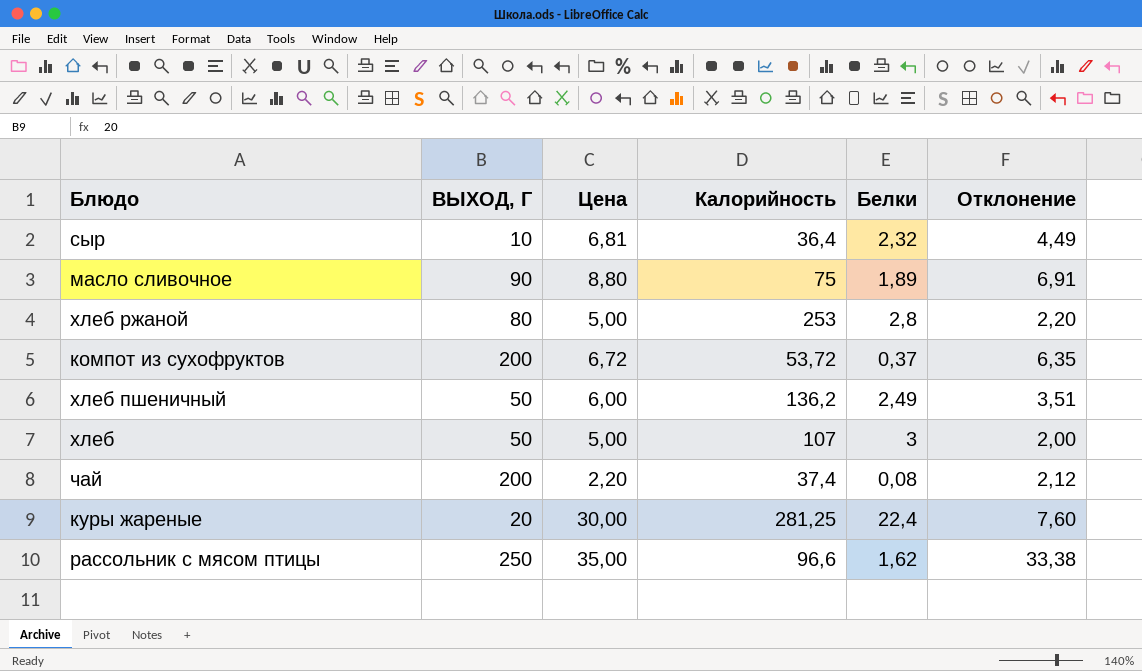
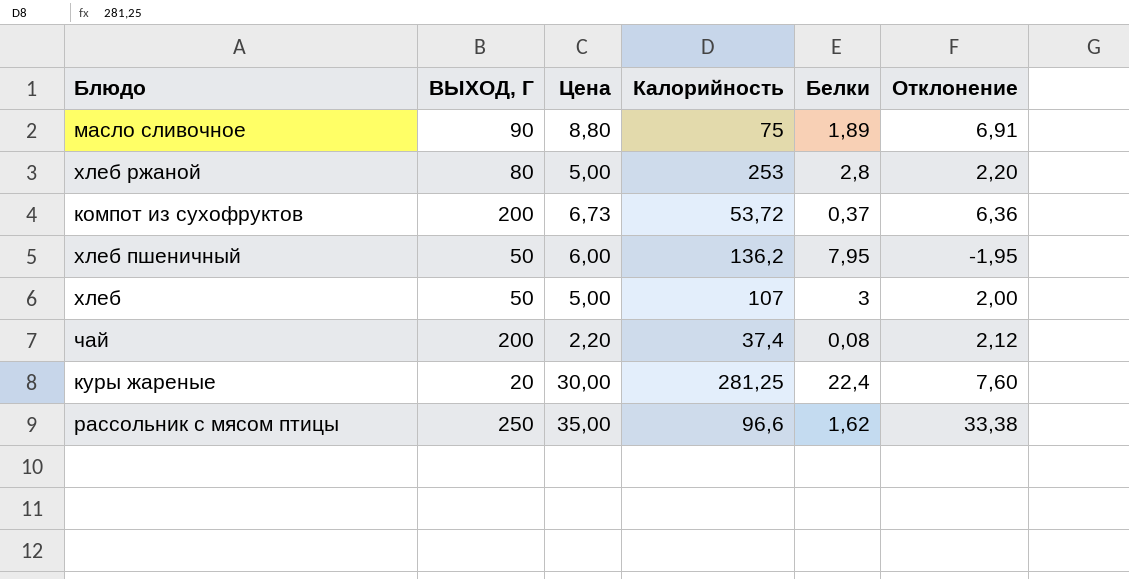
row сыр: 10 | 6,81 | 36,4 | 2,32 | 4,49 -> none
компот из сухофруктов | Цена: 6,72 -> 6,73
компот из сухофруктов | Отклонение: 6,35 -> 6,36
хлеб пшеничный | Белки: 2,49 -> 7,95
хлеб пшеничный | Отклонение: 3,51 -> -1,95

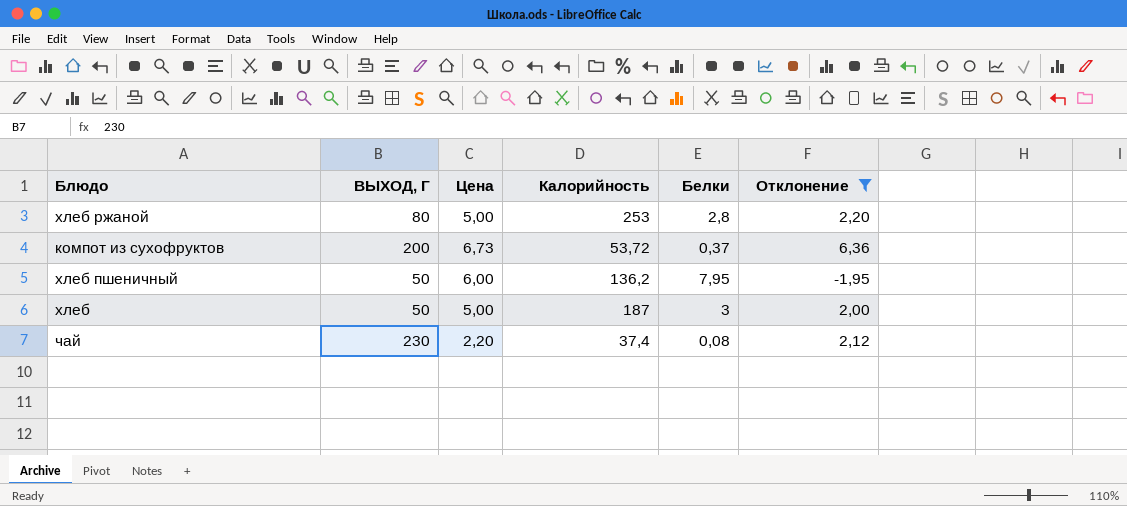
filter: none -> Отклонение <= 6,36
хлеб | Калорийность: 107 -> 187
чай | ВЫХОД, Г: 200 -> 230

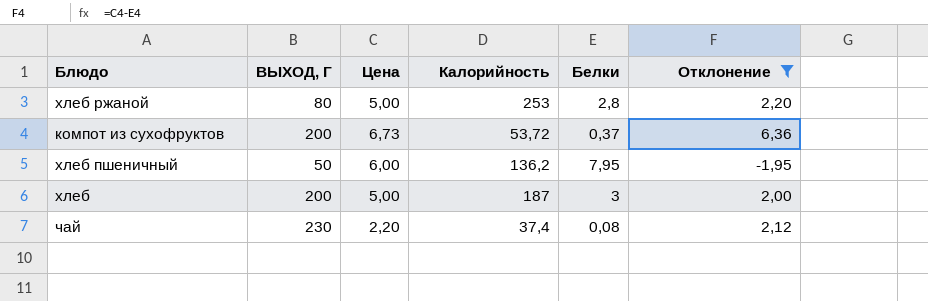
хлеб | ВЫХОД, Г: 50 -> 200

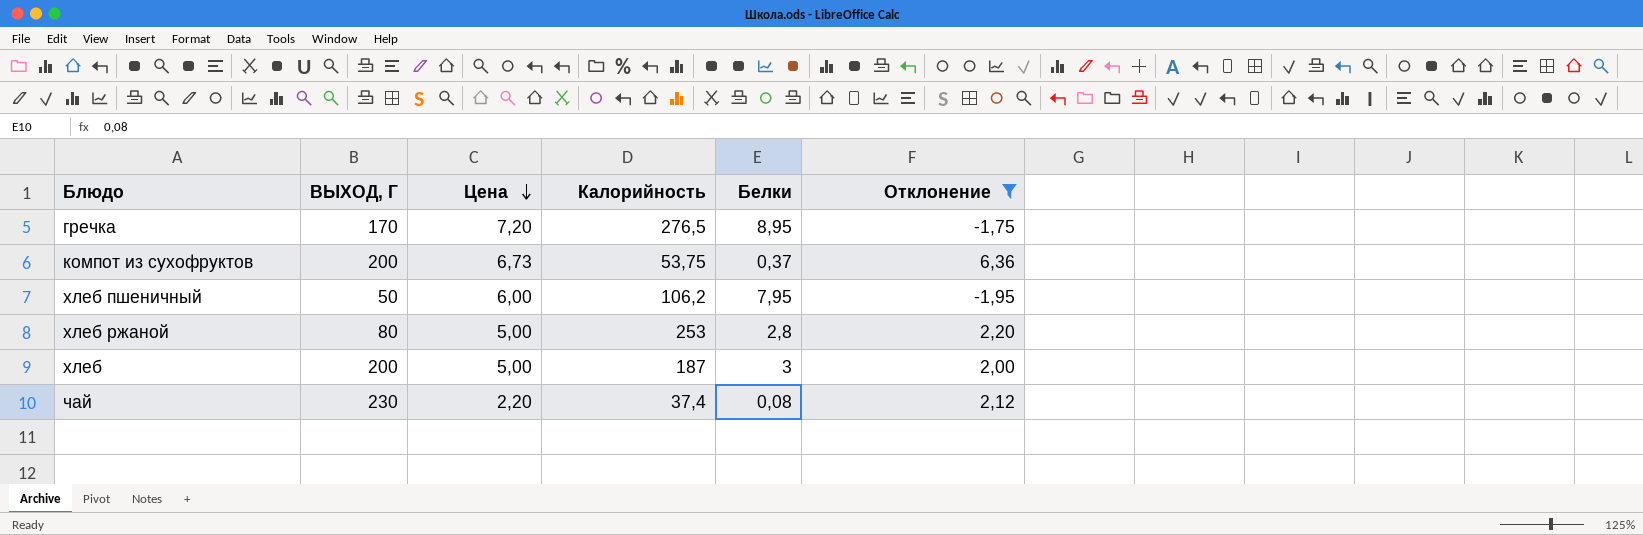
row order: none -> Цена descending
row гречка: none -> 170 | 7,20 | 276,5 | 8,95 | -1,75
компот из сухофруктов | Калорийность: 53,72 -> 53,75
хлеб пшеничный | Калорийность: 136,2 -> 106,2

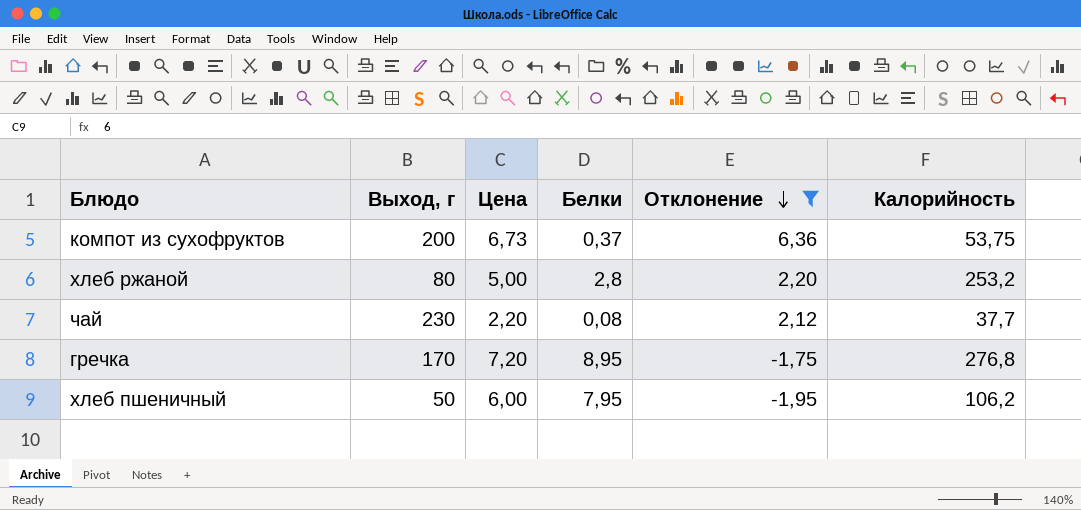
row order: Цена descending -> Отклонение descending
column name: ВЫХОД, Г -> Выход, г
column Калорийность | position: 4 -> 6
row хлеб: 200 | 5,00 | 187 | 3 | 2,00 -> none
хлеб ржаной | Калорийность: 253 -> 253,2
чай | Калорийность: 37,4 -> 37,7
гречка | Калорийность: 276,5 -> 276,8

